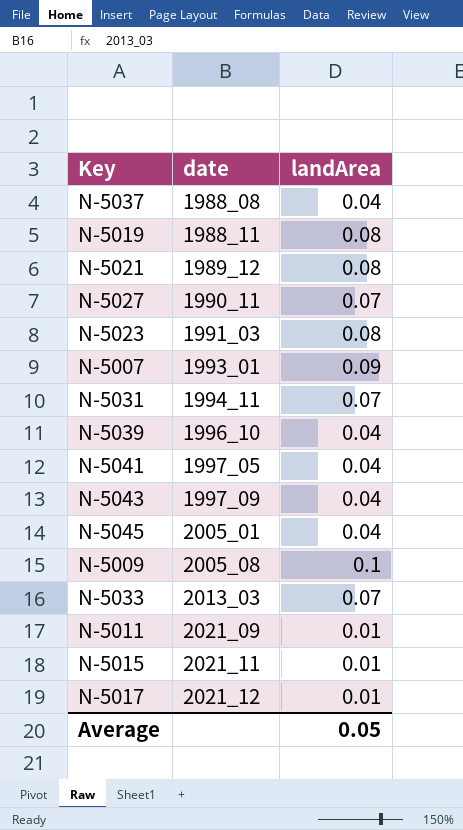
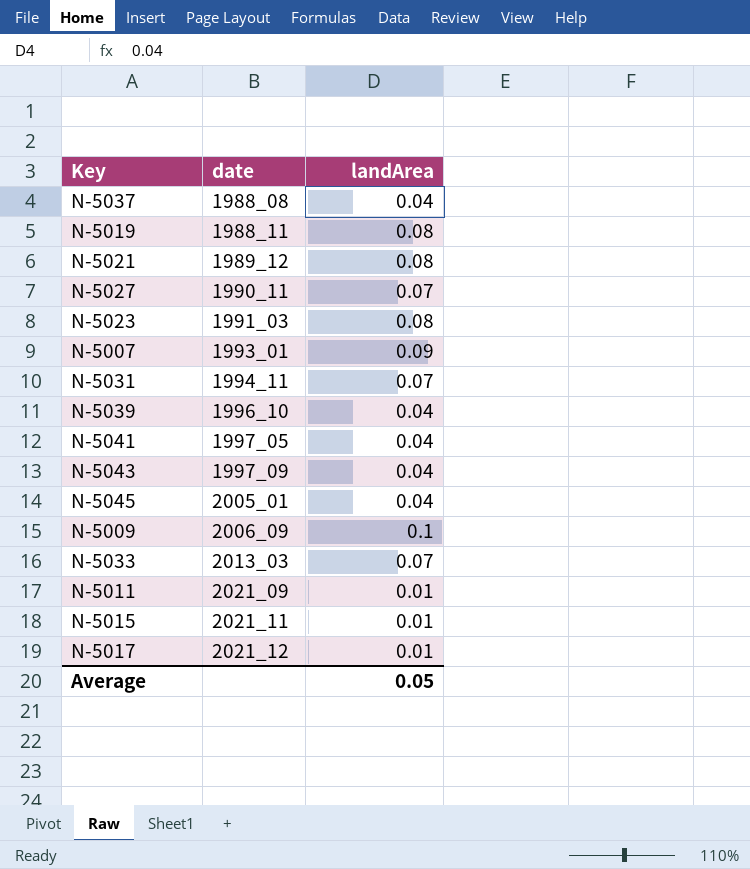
N-5009 | date: 2005_08 -> 2006_09

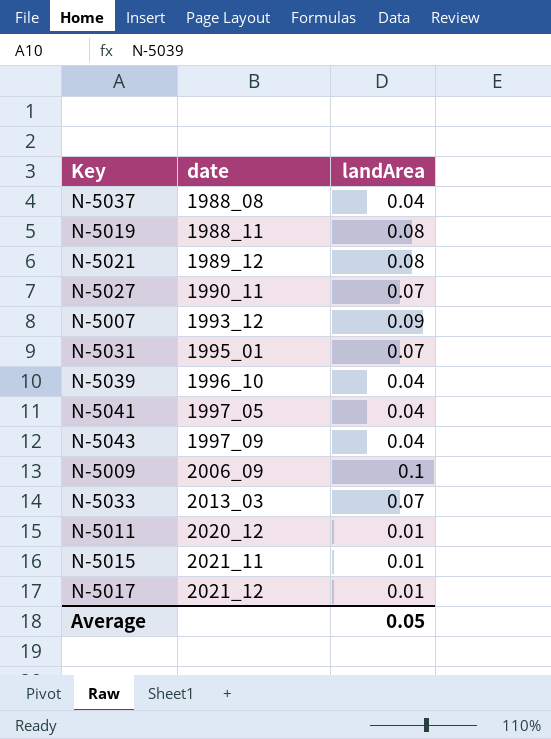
row N-5023: 1991_03 | 0.08 -> none
row N-5045: 2005_01 | 0.04 -> none
N-5007 | date: 1993_01 -> 1993_12
N-5031 | date: 1994_11 -> 1995_01
N-5011 | date: 2021_09 -> 2020_12

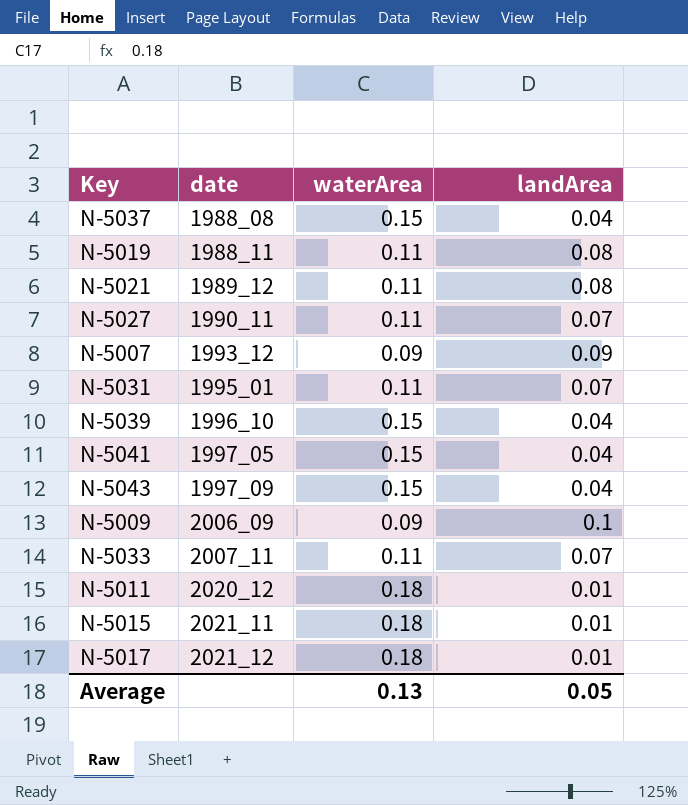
column waterArea | position: none -> 3
N-5033 | date: 2013_03 -> 2007_11

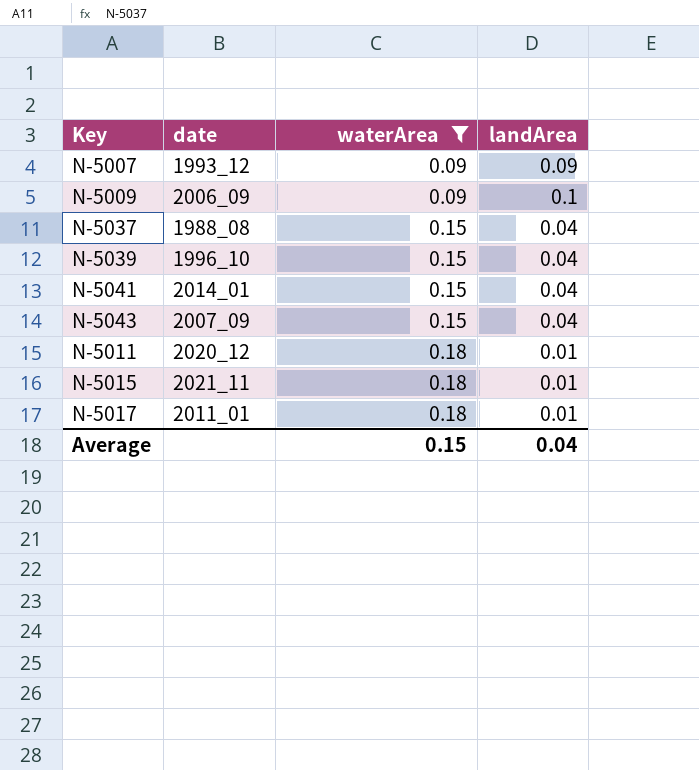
filter: none -> waterArea != 0.11
row order: date ascending -> waterArea ascending
N-5041 | date: 1997_05 -> 2014_01
N-5043 | date: 1997_09 -> 2007_09
N-5017 | date: 2021_12 -> 2011_01
Average | waterArea: 0.13 -> 0.15
Average | landArea: 0.05 -> 0.04

